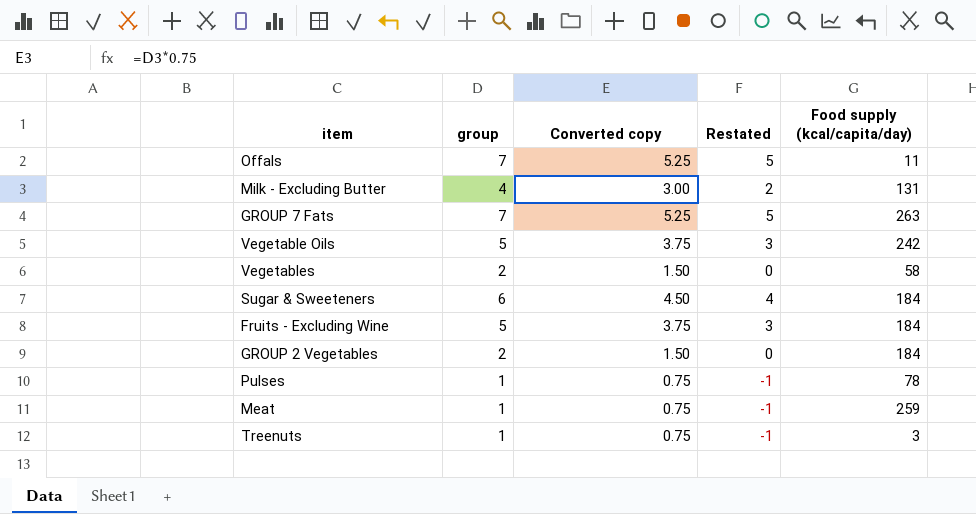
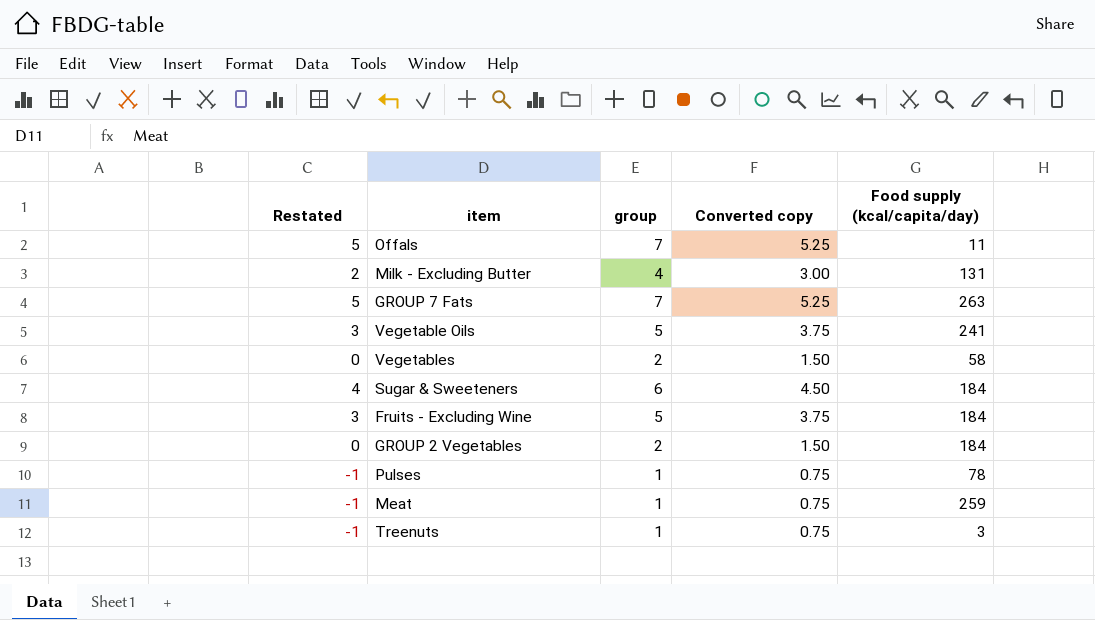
column Restated | position: 4 -> 1
Vegetable Oils | Food supply (kcal/capita/day): 242 -> 241

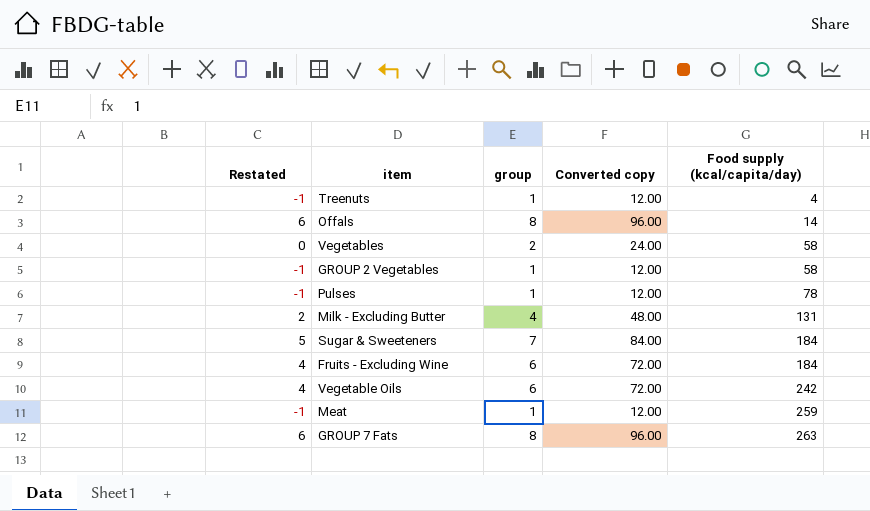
row order: none -> Food supply (kcal/capita/day) ascending
column Converted copy | formula: [group] * 0.75 -> [group] * 12
Treenuts | Food supply (kcal/capita/day): 3 -> 4
Offals | Restated: 5 -> 6
Offals | group: 7 -> 8
Offals | Food supply (kcal/capita/day): 11 -> 14
GROUP 2 Vegetables | Restated: 0 -> -1
GROUP 2 Vegetables | group: 2 -> 1
GROUP 2 Vegetables | Food supply (kcal/capita/day): 184 -> 58
Sugar & Sweeteners | Restated: 4 -> 5
Sugar & Sweeteners | group: 6 -> 7
Fruits - Excluding Wine | Restated: 3 -> 4
Fruits - Excluding Wine | group: 5 -> 6
Vegetable Oils | Restated: 3 -> 4
Vegetable Oils | group: 5 -> 6
Vegetable Oils | Food supply (kcal/capita/day): 241 -> 242
GROUP 7 Fats | Restated: 5 -> 6
GROUP 7 Fats | group: 7 -> 8

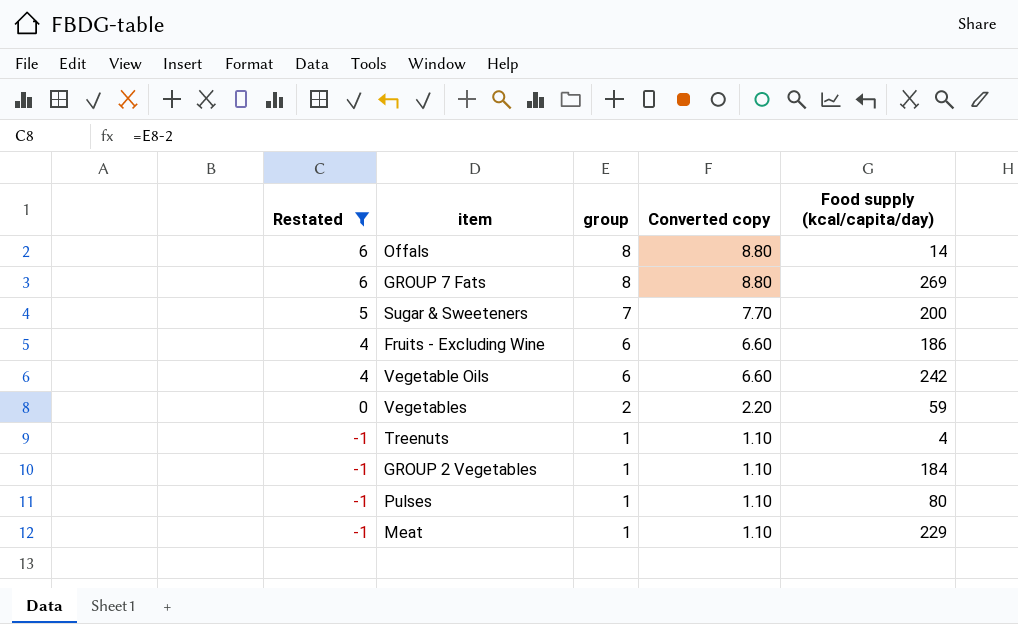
filter: none -> Restated != 2
row order: Food supply (kcal/capita/day) ascending -> Restated descending
column Converted copy | formula: [group] * 12 -> [group] * 1.1
GROUP 7 Fats | Food supply (kcal/capita/day): 263 -> 269
Sugar & Sweeteners | Food supply (kcal/capita/day): 184 -> 200
Fruits - Excluding Wine | Food supply (kcal/capita/day): 184 -> 186
Vegetables | Food supply (kcal/capita/day): 58 -> 59
GROUP 2 Vegetables | Food supply (kcal/capita/day): 58 -> 184
Pulses | Food supply (kcal/capita/day): 78 -> 80
Meat | Food supply (kcal/capita/day): 259 -> 229

